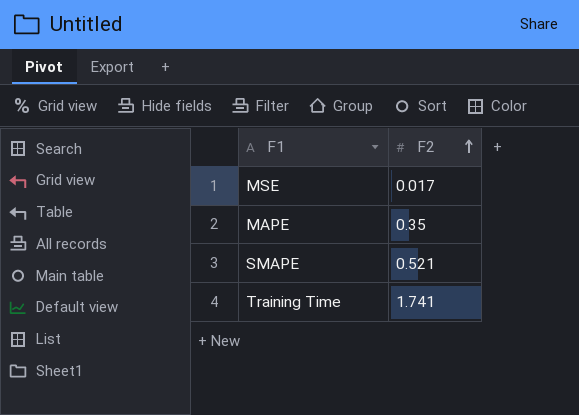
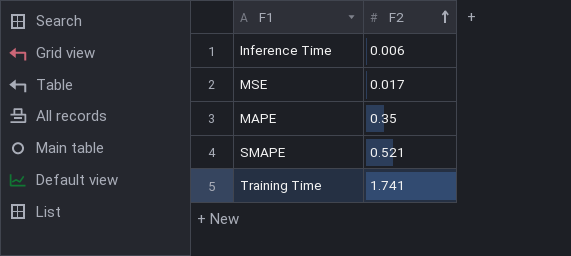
row Inference Time: none -> 0.006

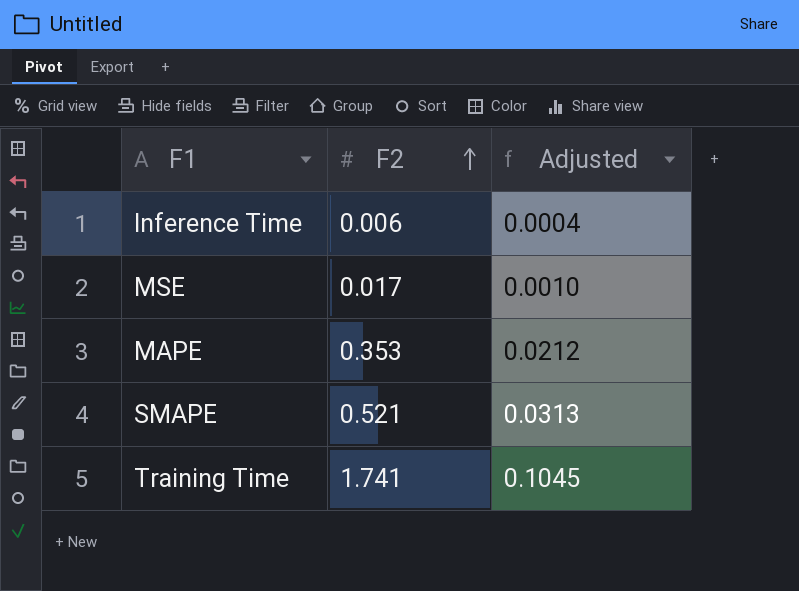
column Adjusted | formula: none -> [F2] * 0.06
MAPE | F2: 0.35 -> 0.353

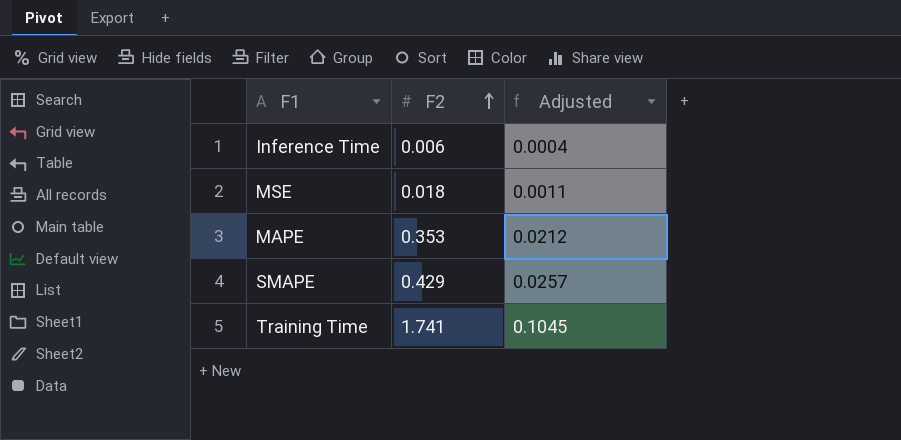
MSE | F2: 0.017 -> 0.018
MSE | Adjusted: 0.0010 -> 0.0011
SMAPE | F2: 0.521 -> 0.429
SMAPE | Adjusted: 0.0313 -> 0.0257

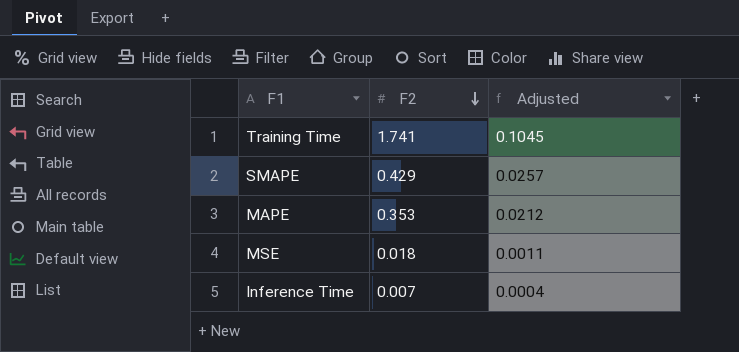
row order: F2 ascending -> F2 descending
Inference Time | F2: 0.006 -> 0.007

